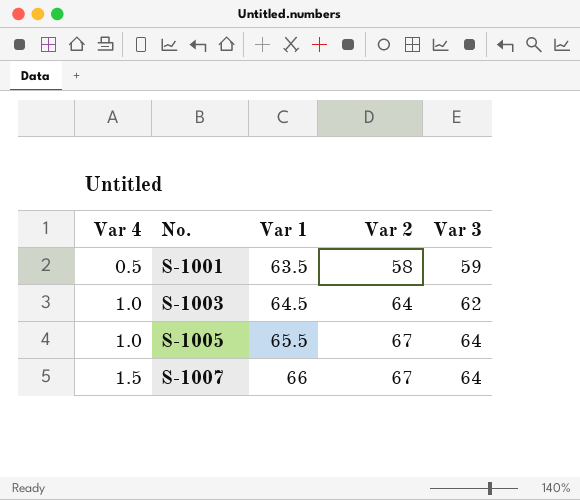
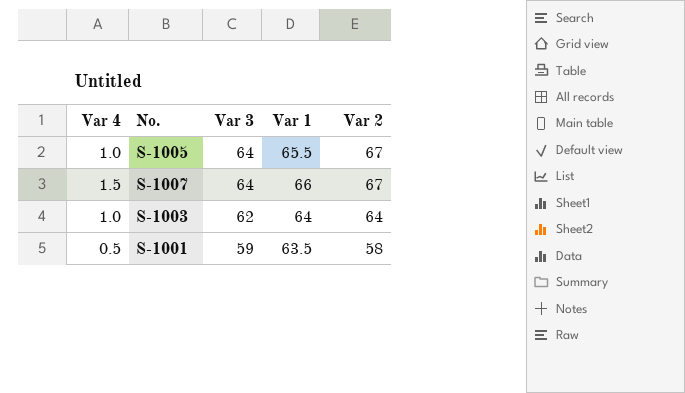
row order: Var 4 ascending -> Var 3 descending
column Var 3 | position: 5 -> 3
S-1003 | Var 1: 64.5 -> 64

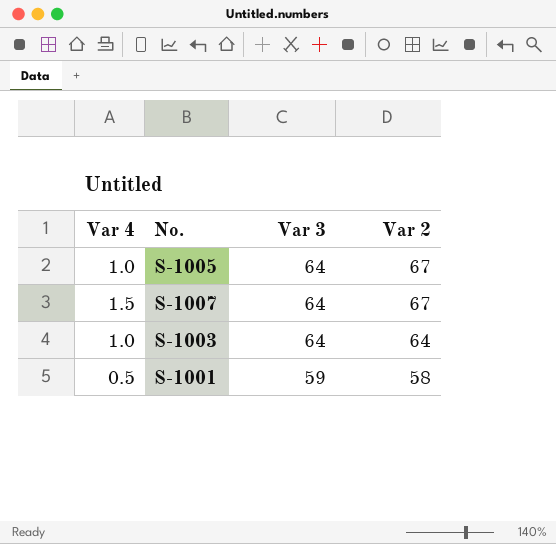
column Var 1 | position: 4 -> none
S-1003 | Var 3: 62 -> 64

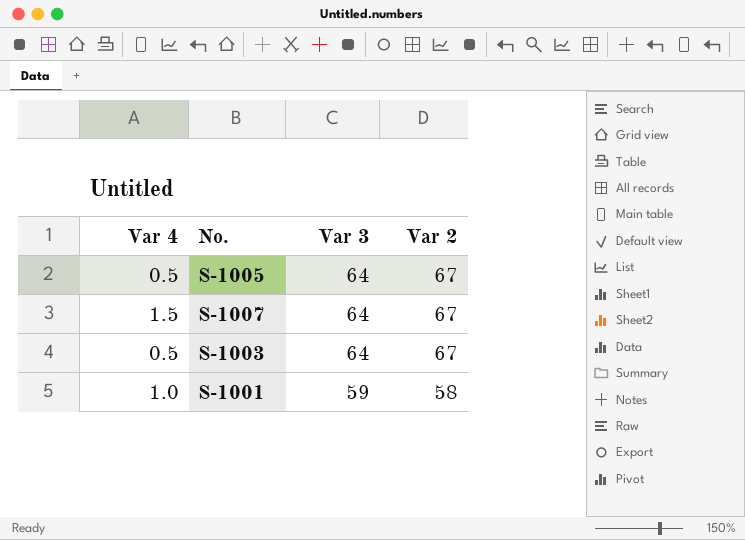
S-1005 | Var 4: 1.0 -> 0.5
S-1003 | Var 4: 1.0 -> 0.5
S-1003 | Var 2: 64 -> 67
S-1001 | Var 4: 0.5 -> 1.0

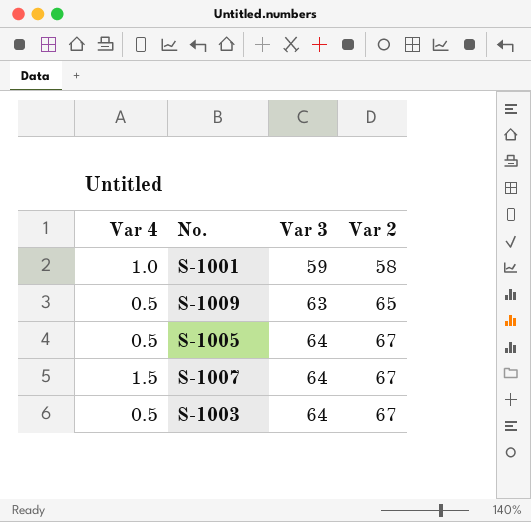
row order: Var 3 descending -> Var 3 ascending
row S-1009: none -> 0.5 | 63 | 65

